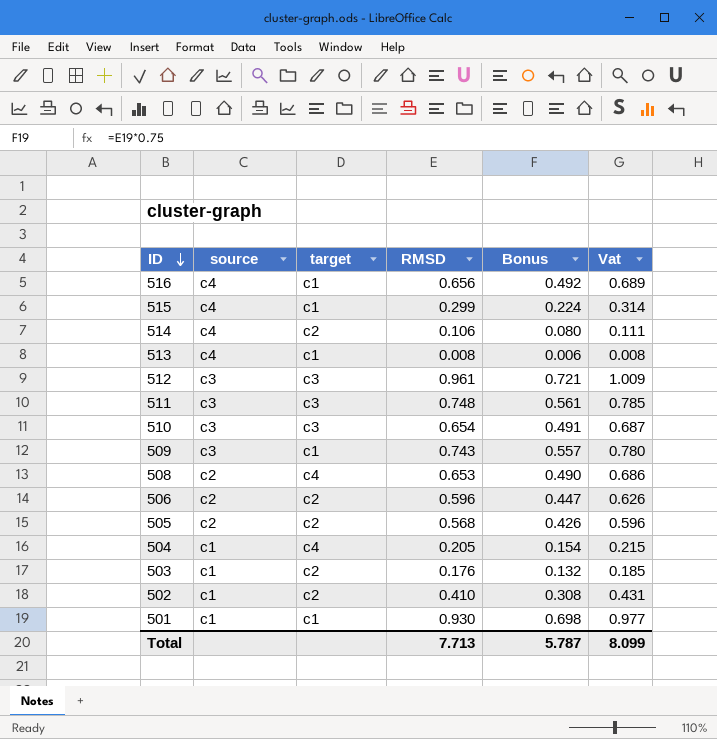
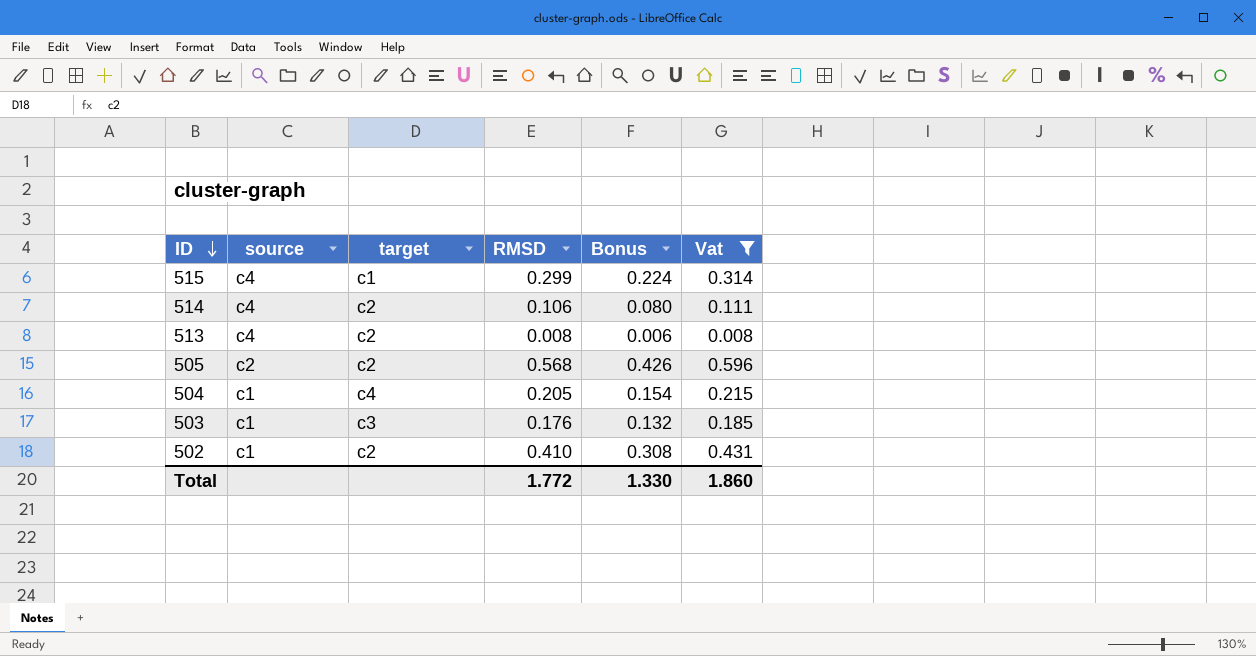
filter: none -> Vat <= 0.596
513 | target: c1 -> c2
503 | target: c2 -> c3
Total | RMSD: 7.713 -> 1.772
Total | Bonus: 5.787 -> 1.330
Total | Vat: 8.099 -> 1.860

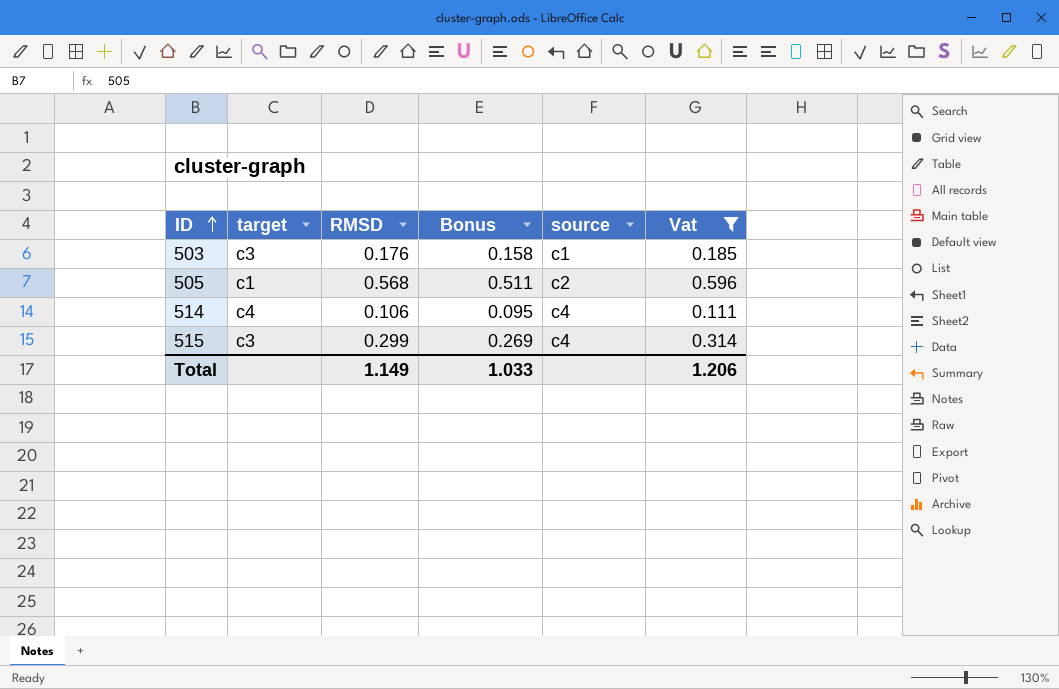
row order: ID descending -> ID ascending
column Bonus | formula: [RMSD] * 0.75 -> [RMSD] * 0.9
column source | position: 2 -> 5
row 513: c4 | c2 | 0.008 | 0.006 | 0.008 -> none
row 504: c1 | c4 | 0.205 | 0.154 | 0.215 -> none
row 502: c1 | c2 | 0.410 | 0.308 | 0.431 -> none
505 | target: c2 -> c1
514 | target: c2 -> c4
515 | target: c1 -> c3
Total | RMSD: 1.772 -> 1.149
Total | Bonus: 1.330 -> 1.033
Total | Vat: 1.860 -> 1.206

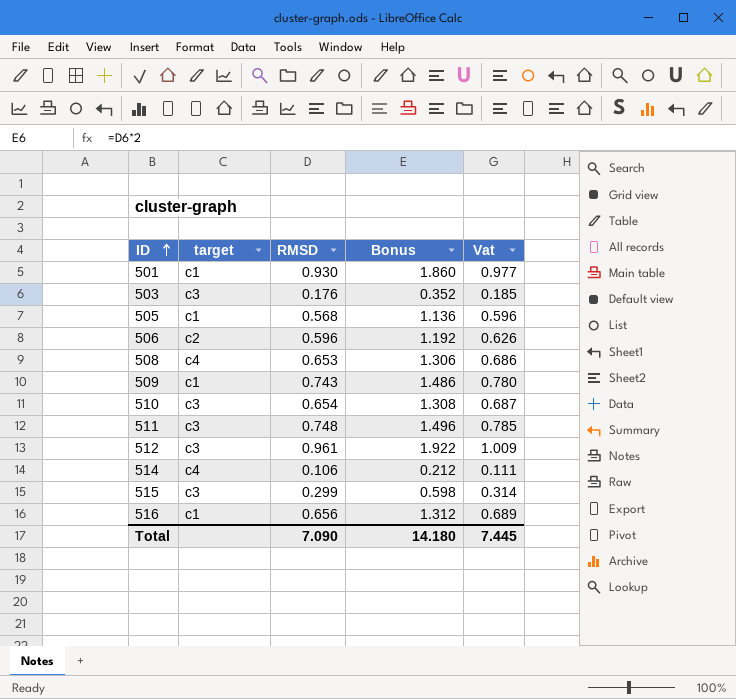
filter: Vat <= 0.596 -> none
column source | position: 5 -> none
column Bonus | formula: [RMSD] * 0.9 -> [RMSD] * 2
Total | RMSD: 1.149 -> 7.090
Total | Bonus: 1.033 -> 14.180
Total | Vat: 1.206 -> 7.445

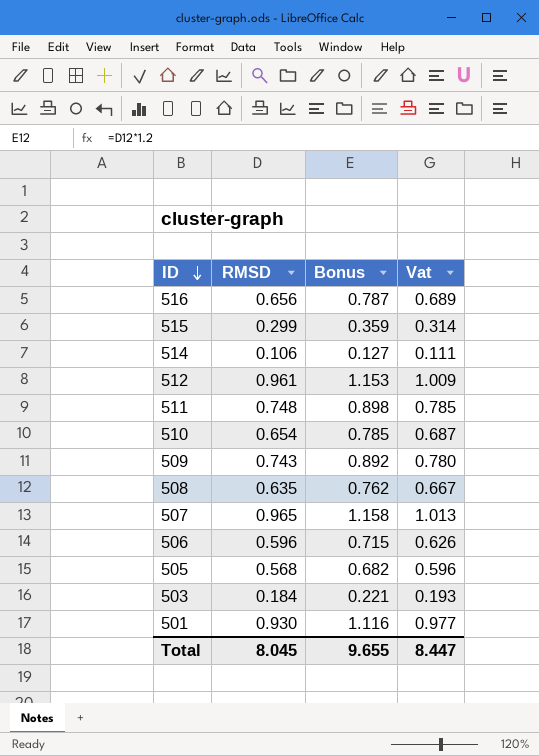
row order: ID ascending -> ID descending
column target | position: 2 -> none
column Bonus | formula: [RMSD] * 2 -> [RMSD] * 1.2
508 | RMSD: 0.653 -> 0.635
508 | Vat: 0.686 -> 0.667
row 507: none -> 0.965 | 1.158 | 1.013
503 | RMSD: 0.176 -> 0.184
503 | Vat: 0.185 -> 0.193
Total | RMSD: 7.090 -> 8.045
Total | Bonus: 14.180 -> 9.655
Total | Vat: 7.445 -> 8.447

